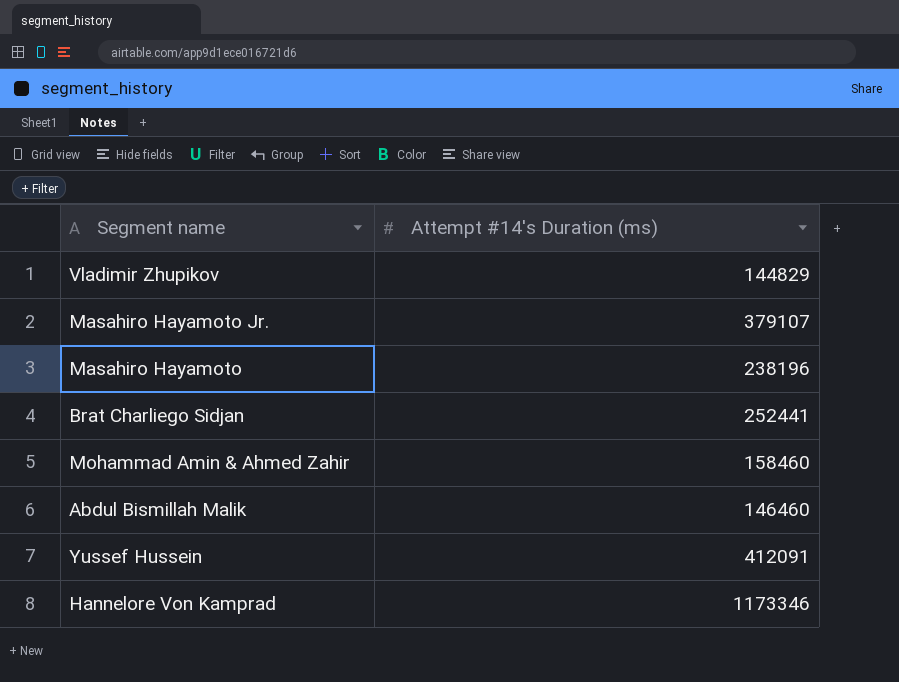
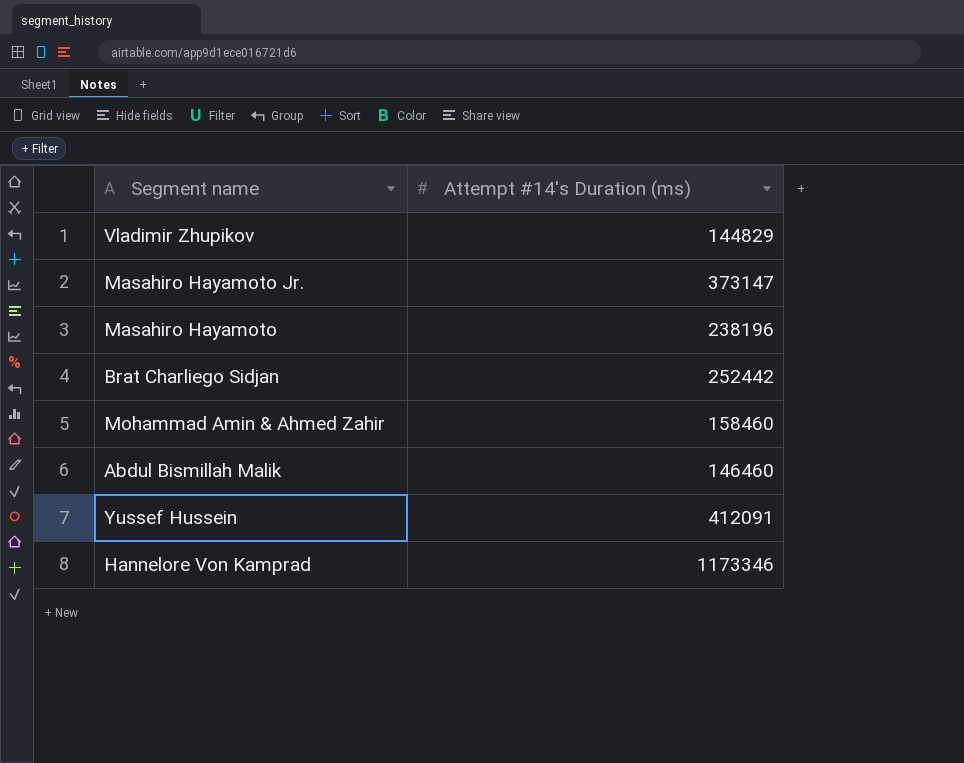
Masahiro Hayamoto Jr. | Attempt #14's Duration (ms): 379107 -> 373147
Brat Charliego Sidjan | Attempt #14's Duration (ms): 252441 -> 252442

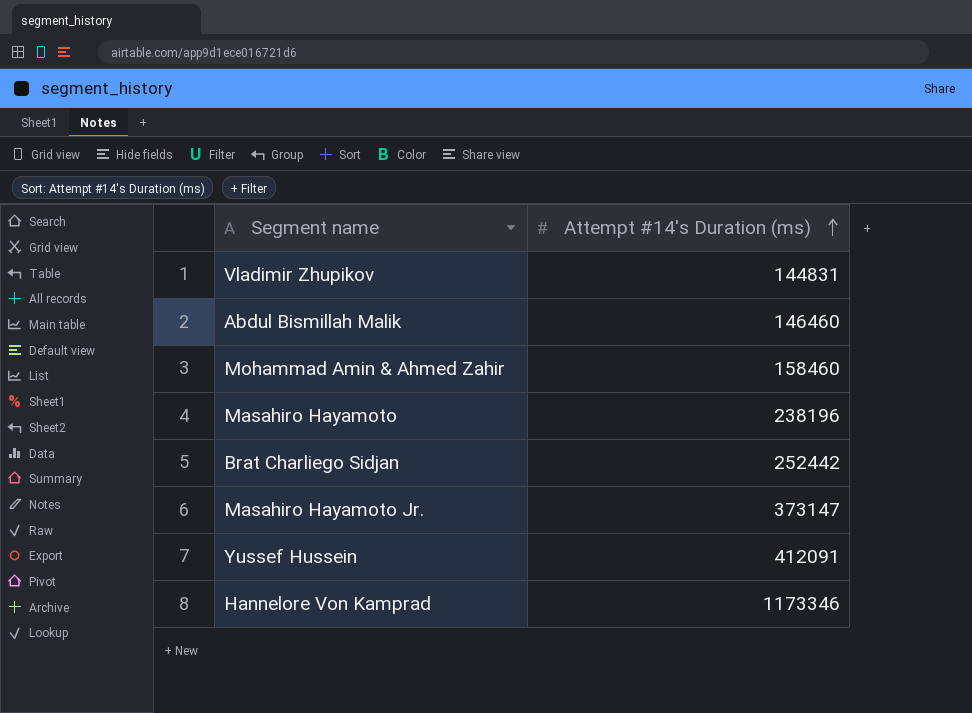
row order: none -> Attempt #14's Duration (ms) ascending
Vladimir Zhupikov | Attempt #14's Duration (ms): 144829 -> 144831

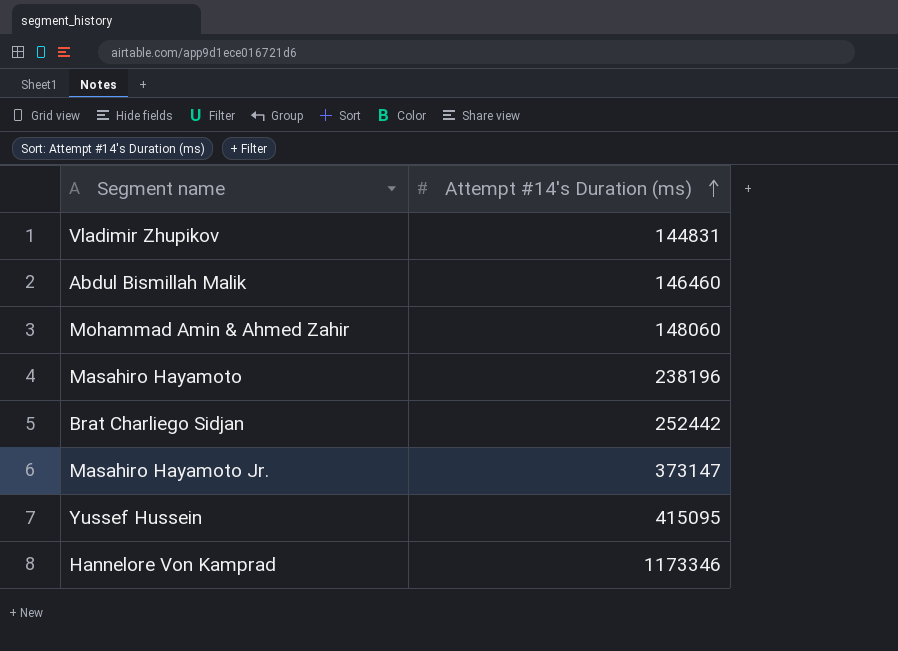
Mohammad Amin & Ahmed Zahir | Attempt #14's Duration (ms): 158460 -> 148060
Yussef Hussein | Attempt #14's Duration (ms): 412091 -> 415095

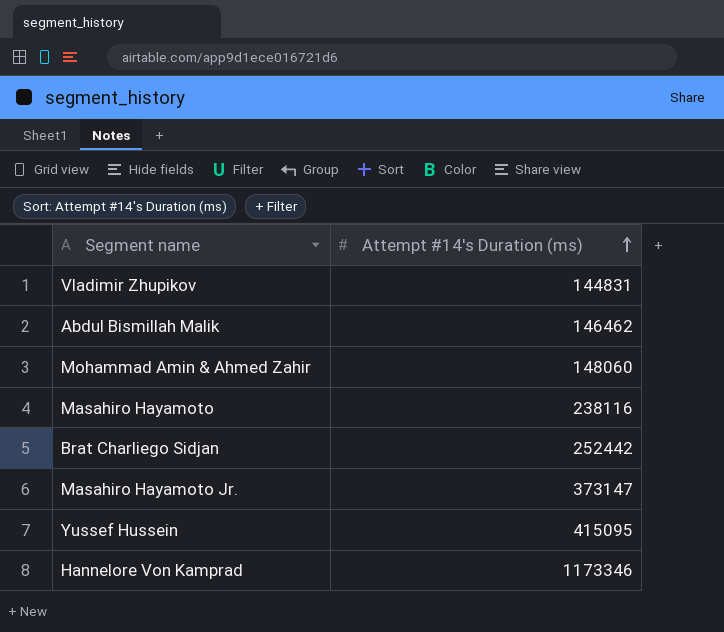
Abdul Bismillah Malik | Attempt #14's Duration (ms): 146460 -> 146462
Masahiro Hayamoto | Attempt #14's Duration (ms): 238196 -> 238116

